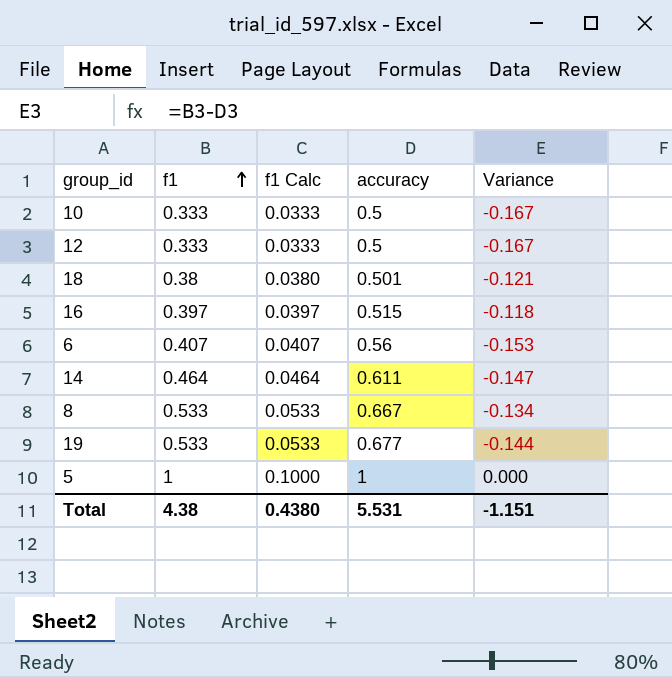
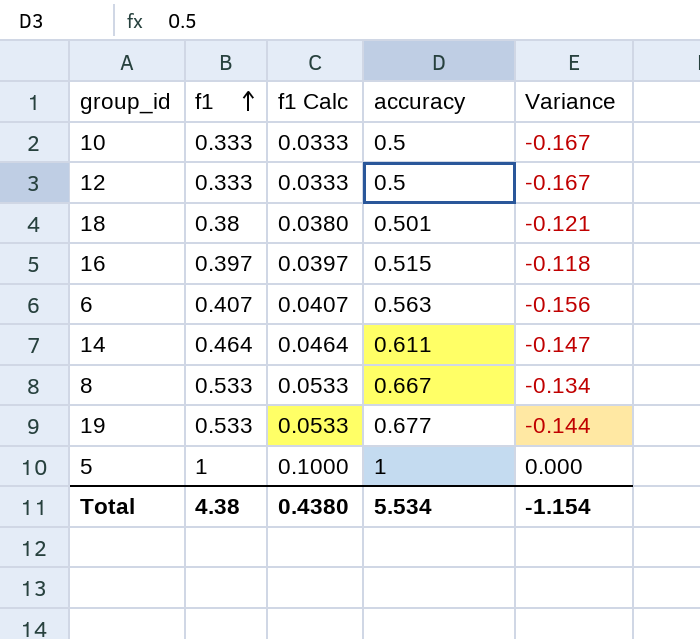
6 | accuracy: 0.56 -> 0.563
6 | Variance: -0.153 -> -0.156
Total | accuracy: 5.531 -> 5.534
Total | Variance: -1.151 -> -1.154

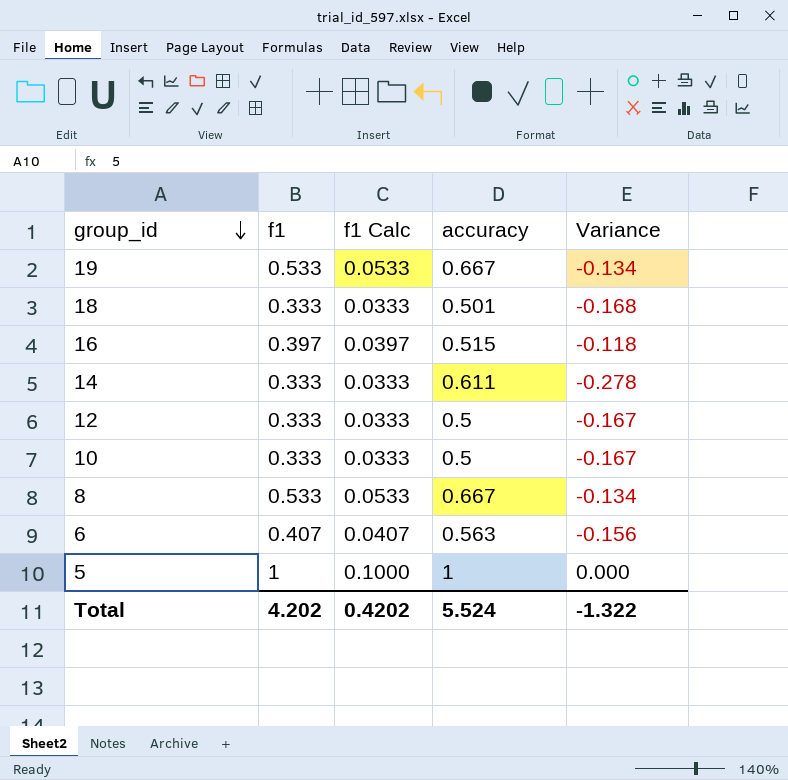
row order: f1 ascending -> group_id descending
19 | accuracy: 0.677 -> 0.667
19 | Variance: -0.144 -> -0.134
18 | f1: 0.38 -> 0.333
18 | f1 Calc: 0.0380 -> 0.0333
18 | Variance: -0.121 -> -0.168
14 | f1: 0.464 -> 0.333
14 | f1 Calc: 0.0464 -> 0.0333
14 | Variance: -0.147 -> -0.278
Total | f1: 4.38 -> 4.202
Total | f1 Calc: 0.4380 -> 0.4202
Total | accuracy: 5.534 -> 5.524
Total | Variance: -1.154 -> -1.322

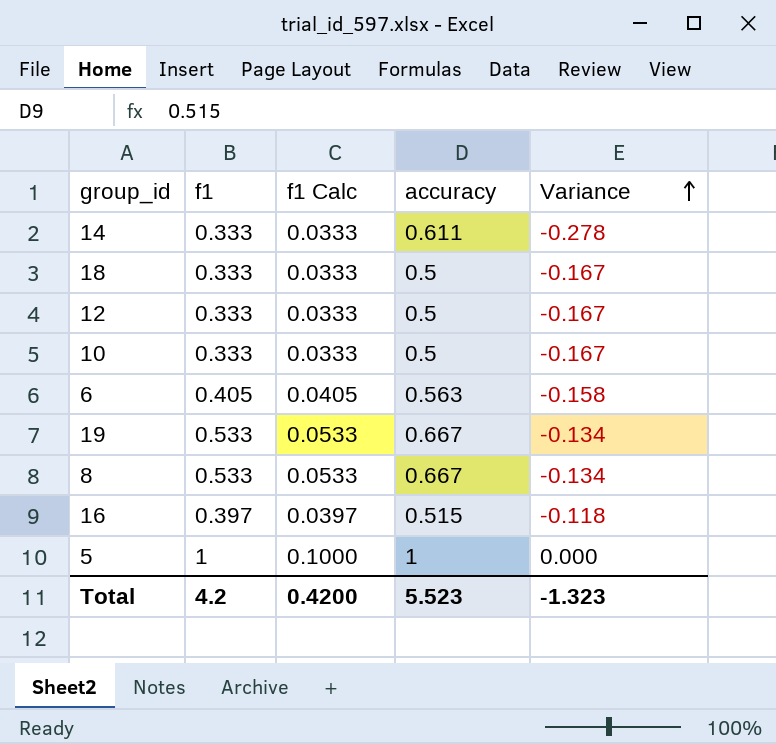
row order: group_id descending -> Variance ascending
18 | accuracy: 0.501 -> 0.5
18 | Variance: -0.168 -> -0.167
6 | f1: 0.407 -> 0.405
6 | f1 Calc: 0.0407 -> 0.0405
6 | Variance: -0.156 -> -0.158
Total | f1: 4.202 -> 4.2
Total | f1 Calc: 0.4202 -> 0.4200
Total | accuracy: 5.524 -> 5.523
Total | Variance: -1.322 -> -1.323

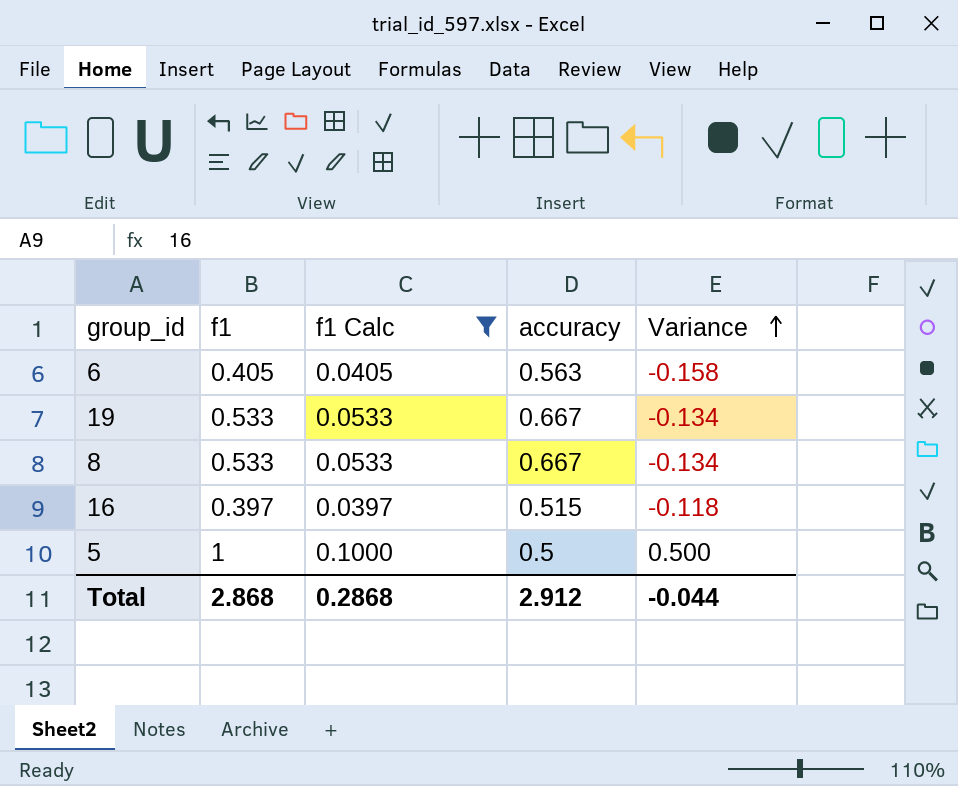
filter: none -> f1 Calc != 0.0333
5 | accuracy: 1 -> 0.5
5 | Variance: 0.000 -> 0.500
Total | f1: 4.2 -> 2.868
Total | f1 Calc: 0.4200 -> 0.2868
Total | accuracy: 5.523 -> 2.912
Total | Variance: -1.323 -> -0.044

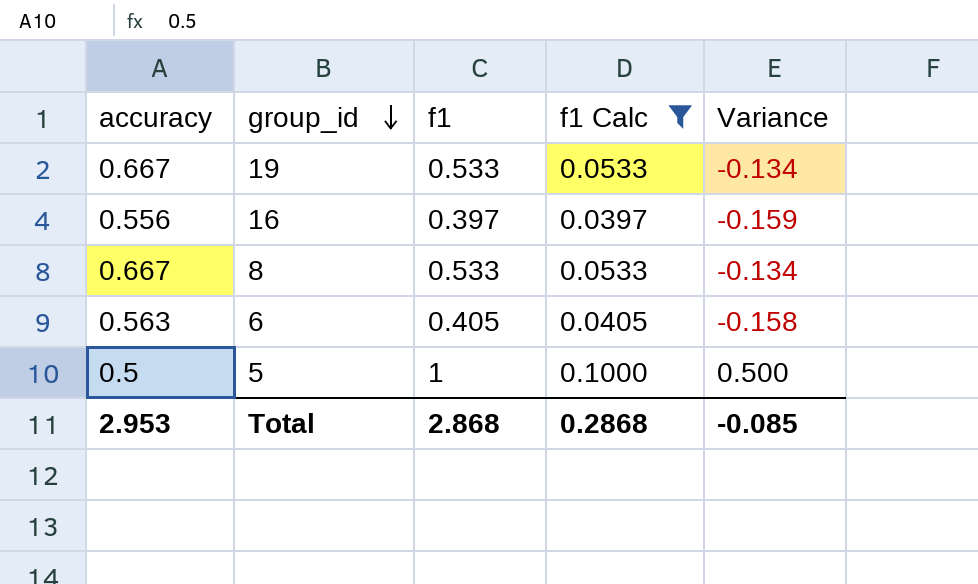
row order: Variance ascending -> group_id descending
column accuracy | position: 4 -> 1
16 | accuracy: 0.515 -> 0.556
16 | Variance: -0.118 -> -0.159
Total | accuracy: 2.912 -> 2.953
Total | Variance: -0.044 -> -0.085

